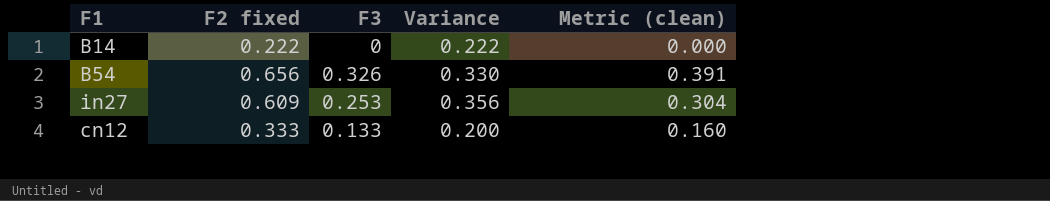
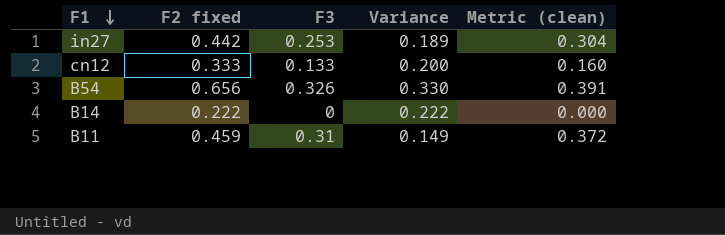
row order: none -> F1 descending
in27 | F2 fixed: 0.609 -> 0.442
in27 | Variance: 0.356 -> 0.189
row B11: none -> 0.459 | 0.31 | 0.149 | 0.372

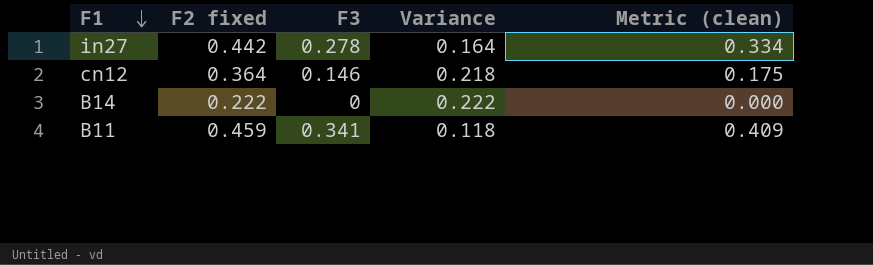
row B54: 0.656 | 0.326 | 0.330 | 0.391 -> none
in27 | F3: 0.253 -> 0.278
in27 | Variance: 0.189 -> 0.164
in27 | Metric (clean): 0.304 -> 0.334
cn12 | F2 fixed: 0.333 -> 0.364
cn12 | F3: 0.133 -> 0.146
cn12 | Variance: 0.200 -> 0.218
cn12 | Metric (clean): 0.160 -> 0.175
B11 | F3: 0.31 -> 0.341
B11 | Variance: 0.149 -> 0.118
B11 | Metric (clean): 0.372 -> 0.409

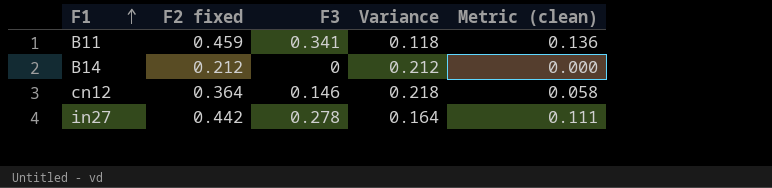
row order: F1 descending -> F1 ascending
column Metric (clean) | formula: [F3] * 1.2 -> [F3] * 0.4
B14 | F2 fixed: 0.222 -> 0.212
B14 | Variance: 0.222 -> 0.212

